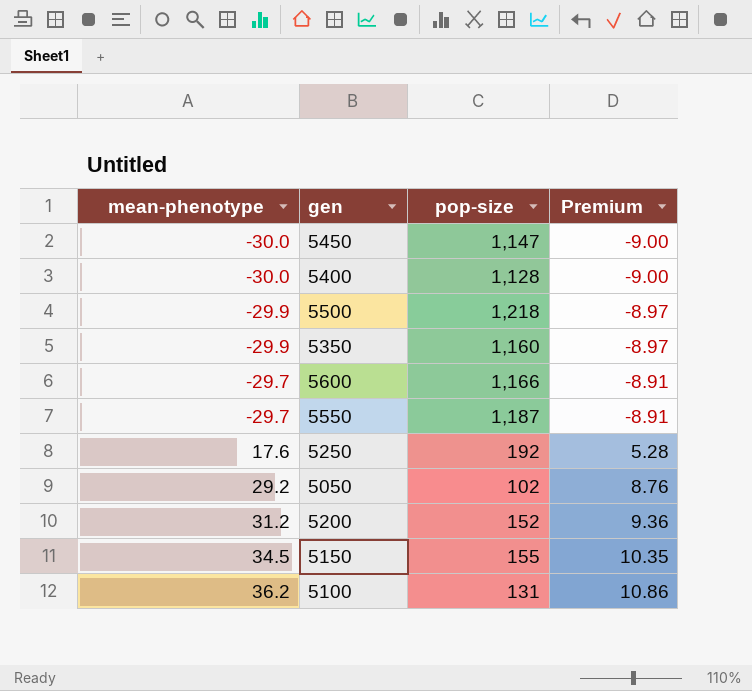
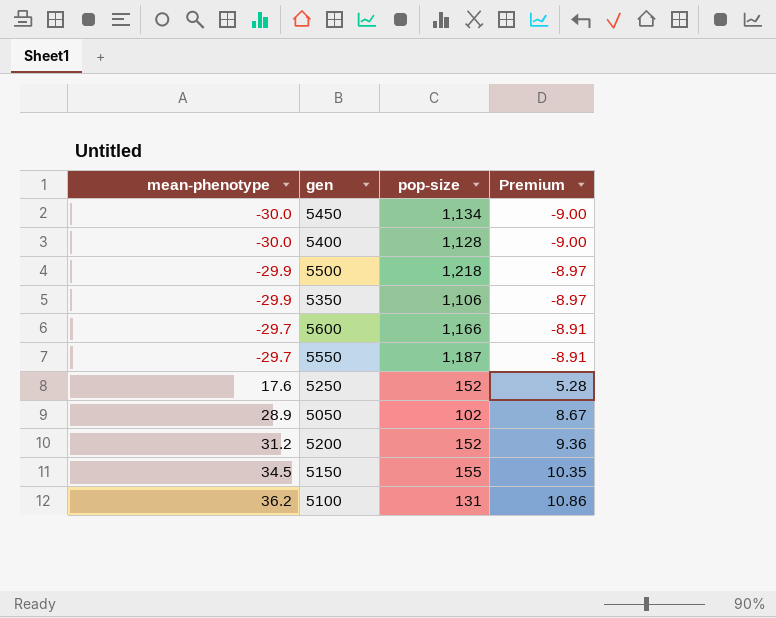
5450 | pop-size: 1,147 -> 1,134
5350 | pop-size: 1,160 -> 1,106
5250 | pop-size: 192 -> 152
5050 | mean-phenotype: 29.2 -> 28.9
5050 | Premium: 8.76 -> 8.67

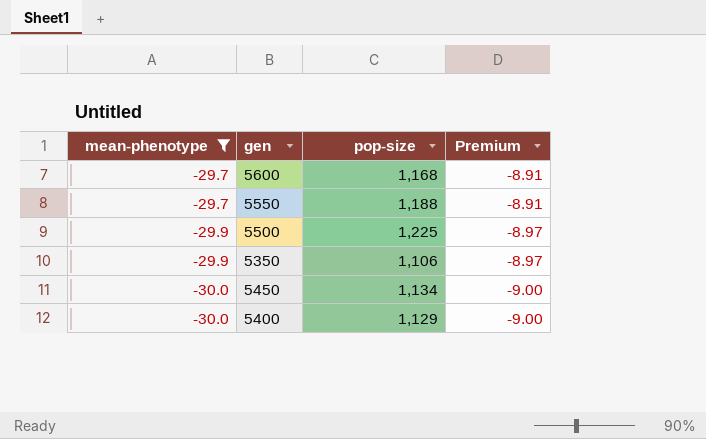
filter: none -> mean-phenotype <= -29.7
row order: mean-phenotype ascending -> mean-phenotype descending
5600 | pop-size: 1,166 -> 1,168
5550 | pop-size: 1,187 -> 1,188
5500 | pop-size: 1,218 -> 1,225
5400 | pop-size: 1,128 -> 1,129

